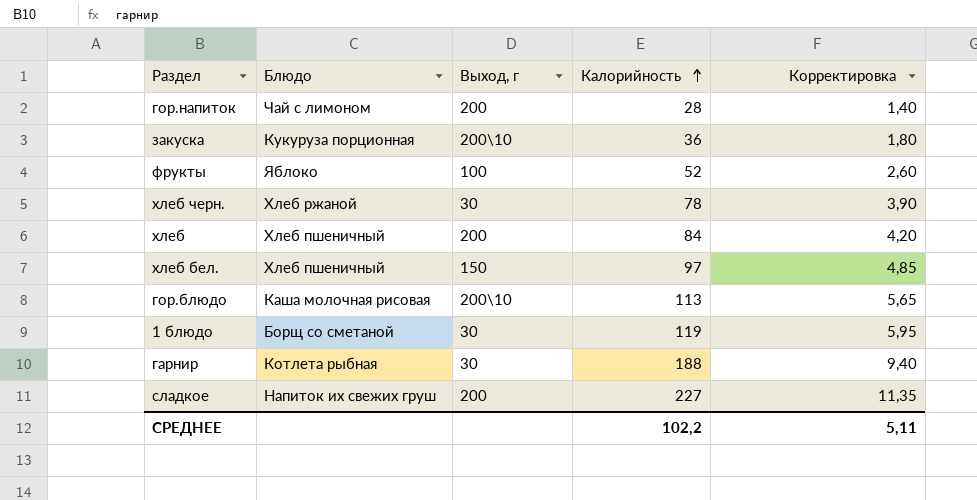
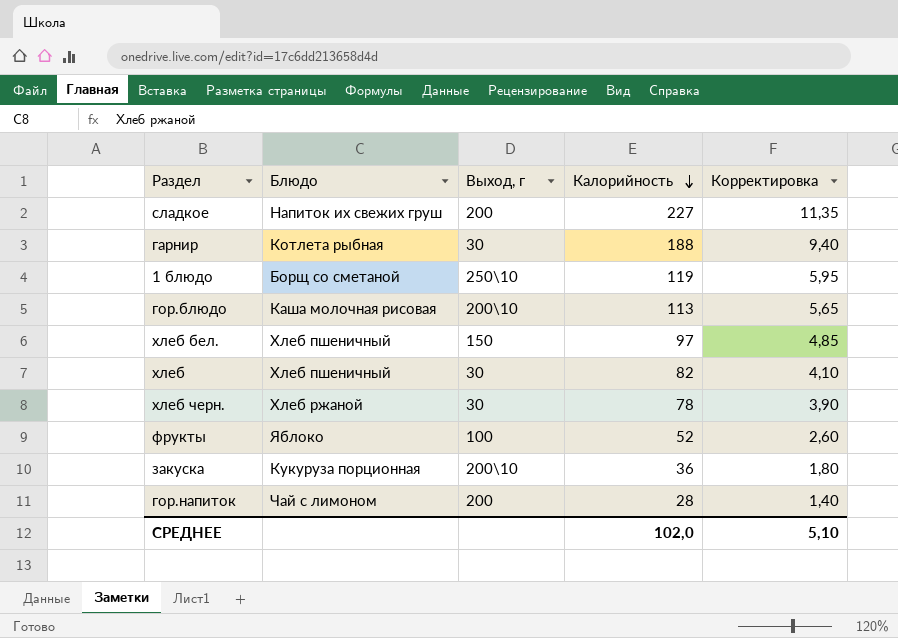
row order: Калорийность ascending -> Калорийность descending
1 блюдо | Выход, г: 30 -> 250\10
хлеб | Выход, г: 200 -> 30
хлеб | Калорийность: 84 -> 82
хлеб | Корректировка: 4,20 -> 4,10
СРЕДНЕЕ | Калорийность: 102,2 -> 102,0
СРЕДНЕЕ | Корректировка: 5,11 -> 5,10

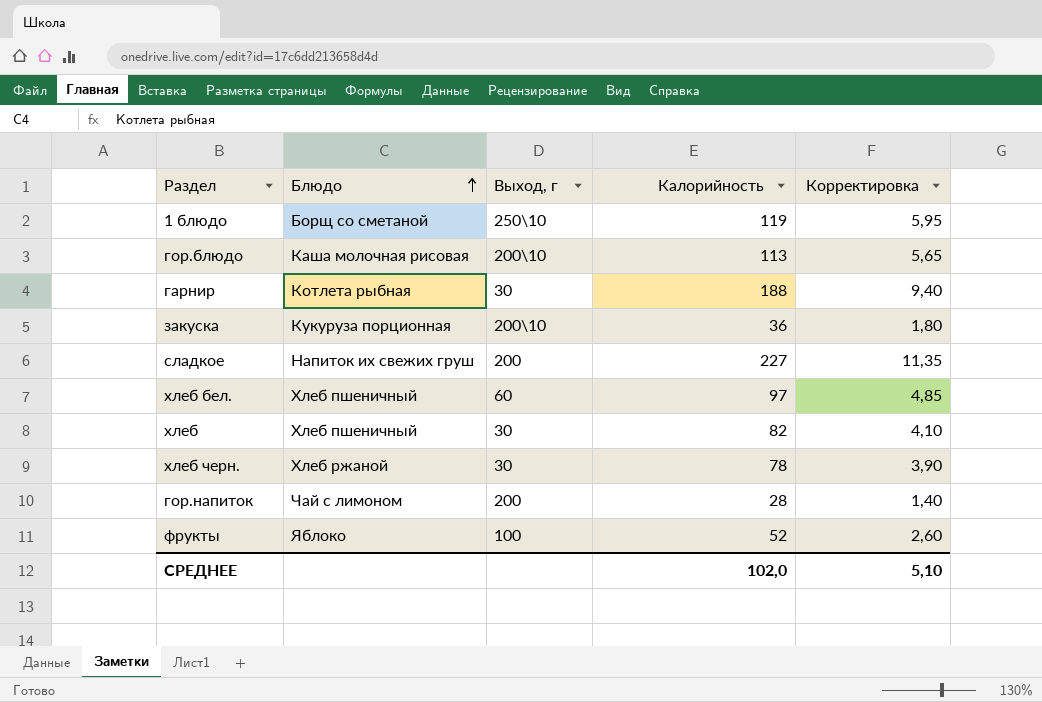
row order: Калорийность descending -> Блюдо ascending
хлеб бел. | Выход, г: 150 -> 60

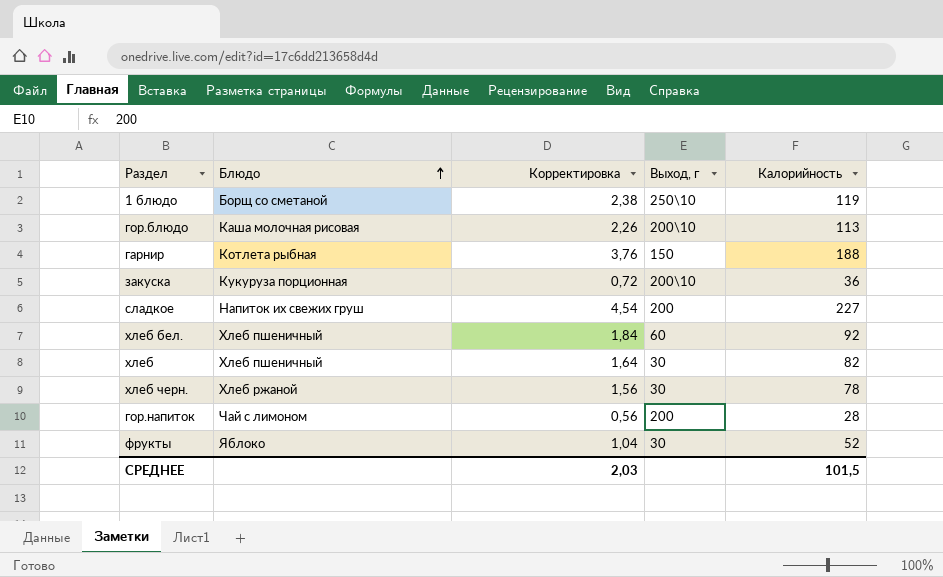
column Корректировка | formula: [Калорийность] * 0,05 -> [Калорийность] * 0,02
column Корректировка | position: 5 -> 3
гарнир | Выход, г: 30 -> 150
хлеб бел. | Калорийность: 97 -> 92
фрукты | Выход, г: 100 -> 30
СРЕДНЕЕ | Корректировка: 5,10 -> 2,03
СРЕДНЕЕ | Калорийность: 102,0 -> 101,5

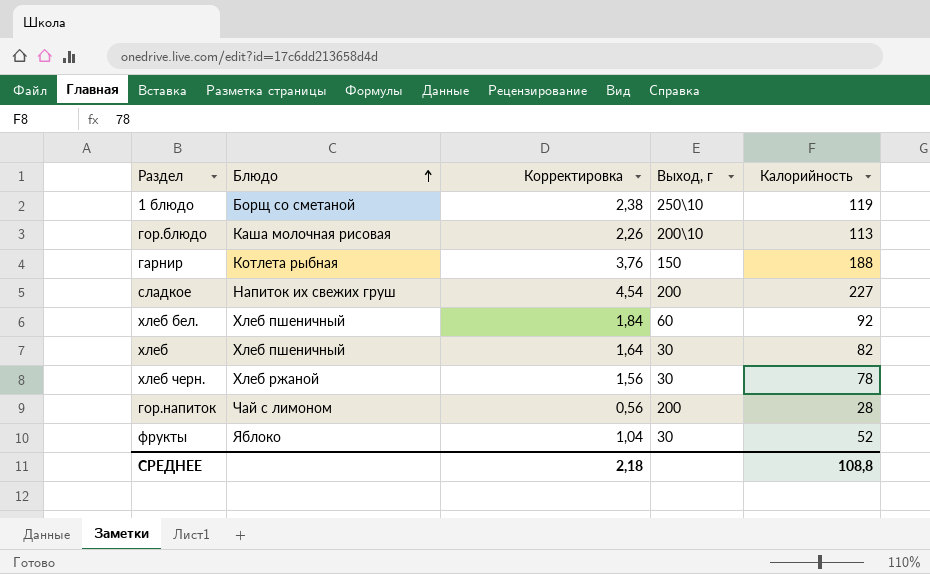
row закуска: Кукуруза порционная | 0,72 | 200\10 | 36 -> none
СРЕДНЕЕ | Корректировка: 2,03 -> 2,18
СРЕДНЕЕ | Калорийность: 101,5 -> 108,8

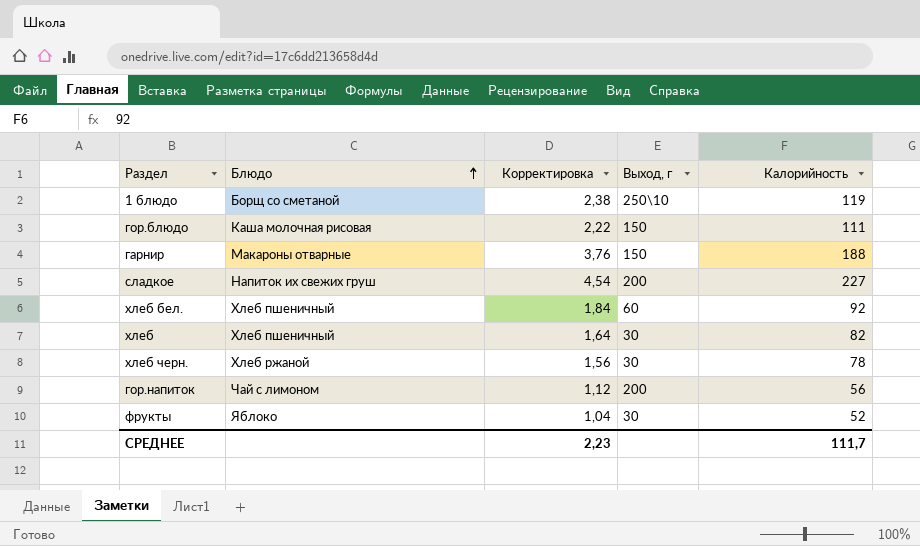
гор.блюдо | Корректировка: 2,26 -> 2,22
гор.блюдо | Выход, г: 200\10 -> 150
гор.блюдо | Калорийность: 113 -> 111
гарнир | Блюдо: Котлета рыбная -> Макароны отварные
гор.напиток | Корректировка: 0,56 -> 1,12
гор.напиток | Калорийность: 28 -> 56
СРЕДНЕЕ | Корректировка: 2,18 -> 2,23
СРЕДНЕЕ | Калорийность: 108,8 -> 111,7

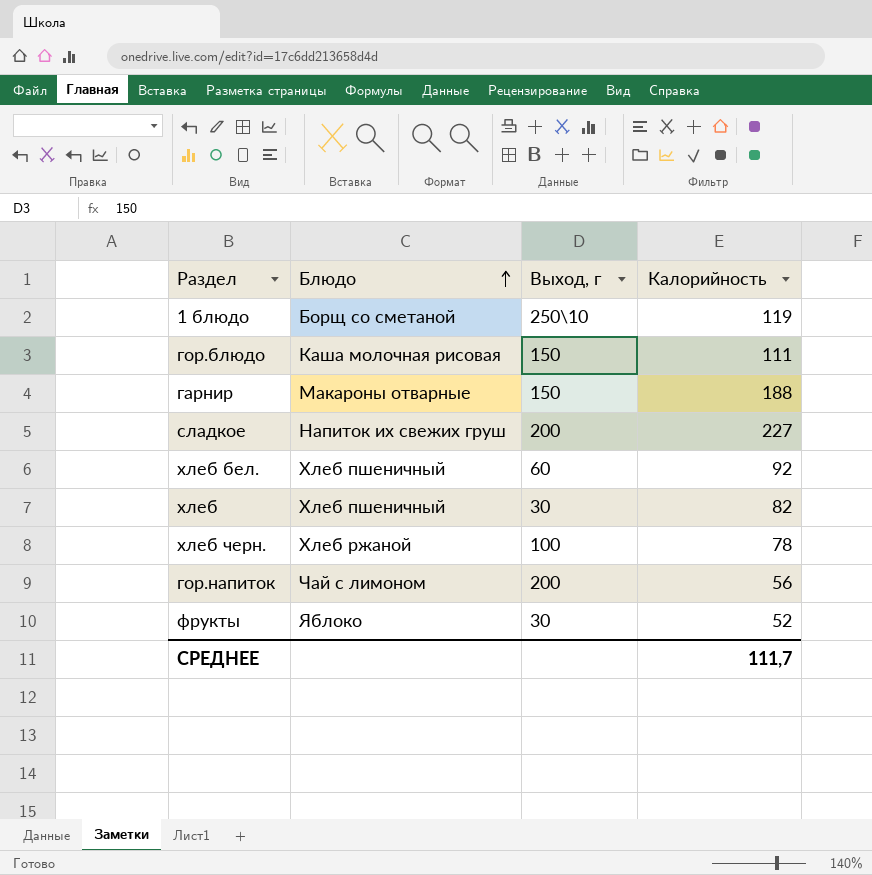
column Корректировка | formula: [Калорийность] * 0,02 -> none
хлеб черн. | Выход, г: 30 -> 100

